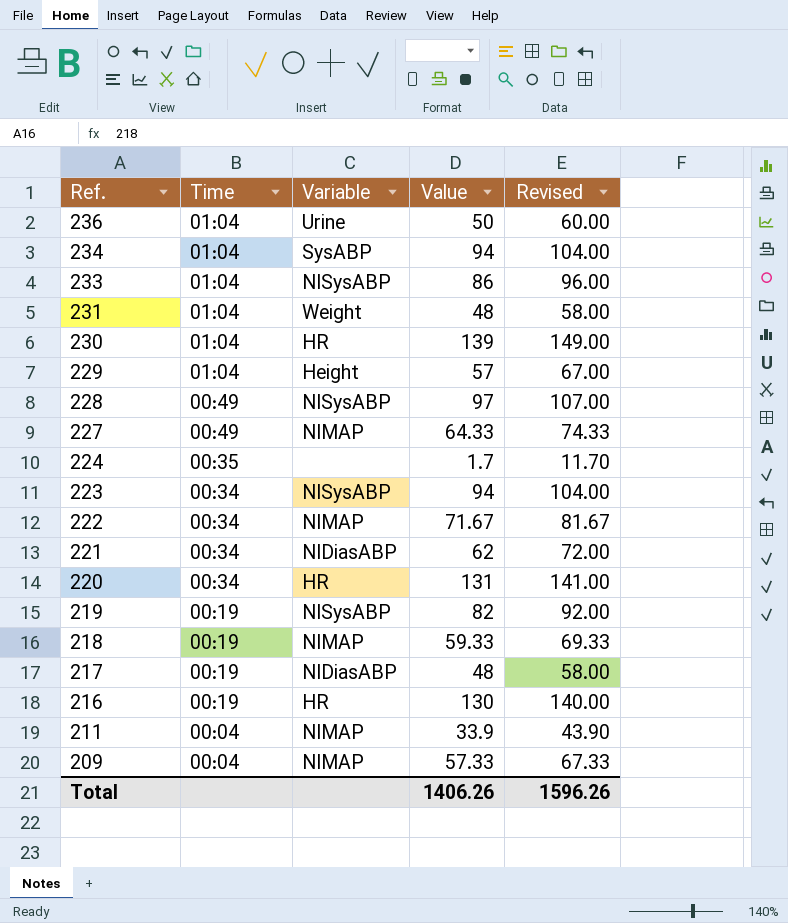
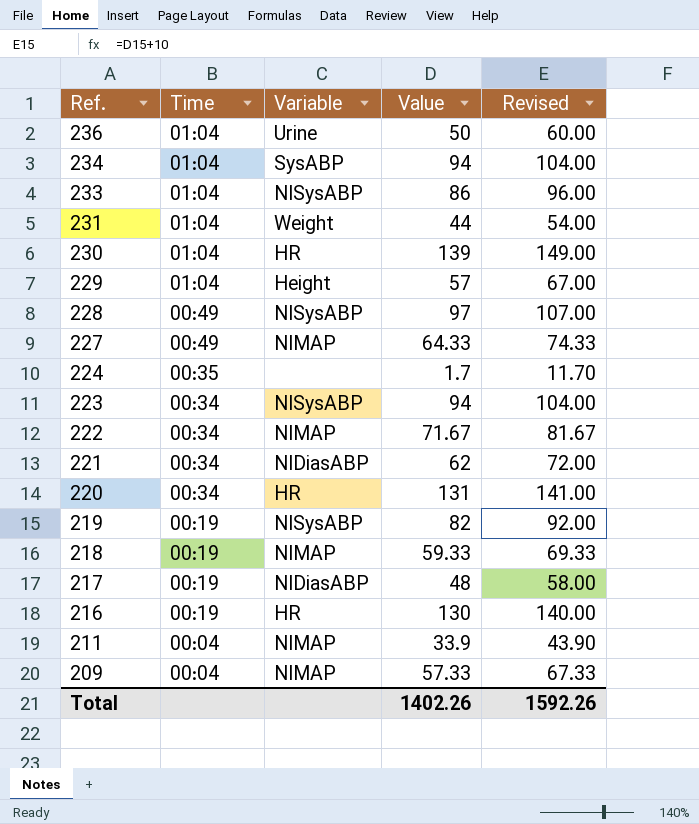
231 | Value: 48 -> 44
231 | Revised: 58.00 -> 54.00
Total | Value: 1406.26 -> 1402.26
Total | Revised: 1596.26 -> 1592.26

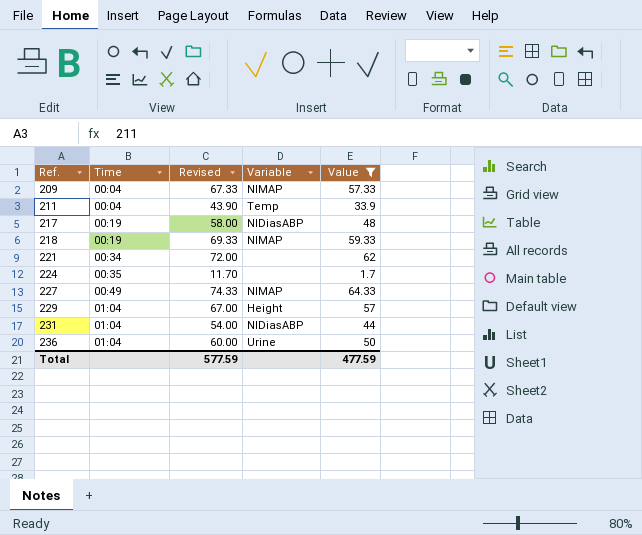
filter: none -> Value <= 64.33
row order: Ref. descending -> Ref. ascending
column Revised | position: 5 -> 3
211 | Variable: NIMAP -> Temp
221 | Variable: NIDiasABP -> none
231 | Variable: Weight -> NIDiasABP
Total | Revised: 1592.26 -> 577.59
Total | Value: 1402.26 -> 477.59

